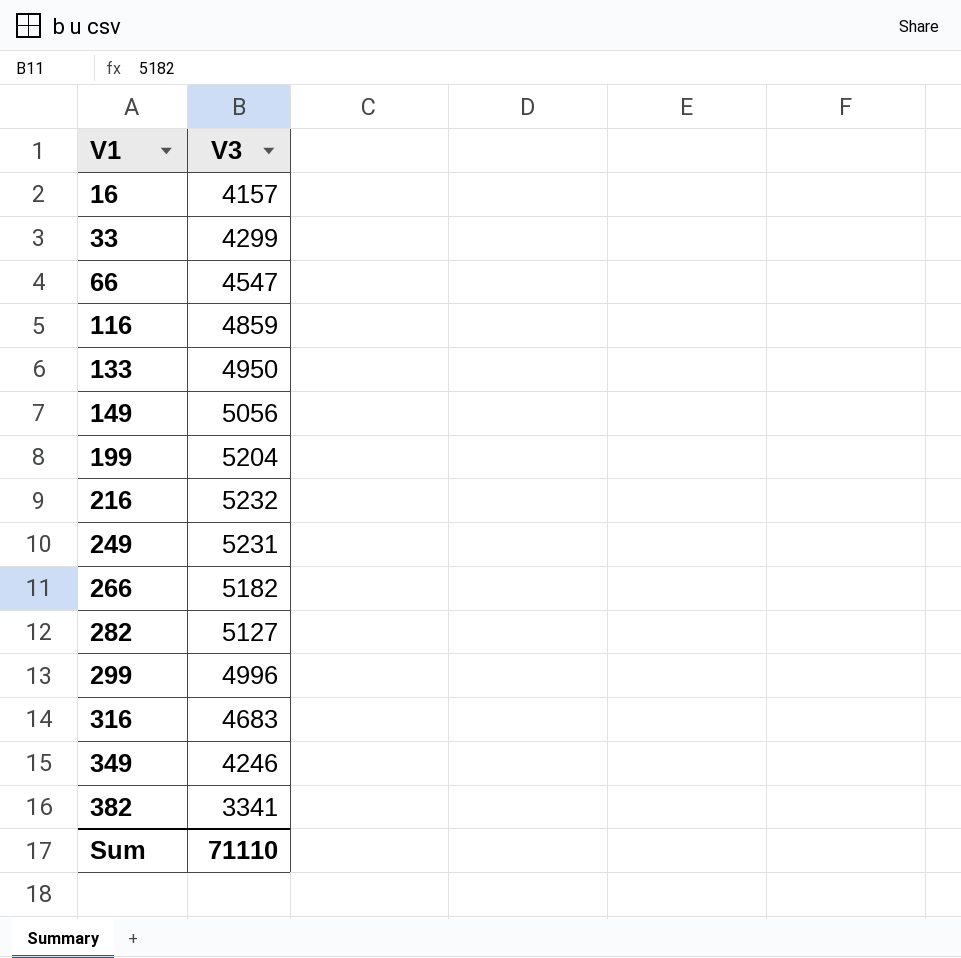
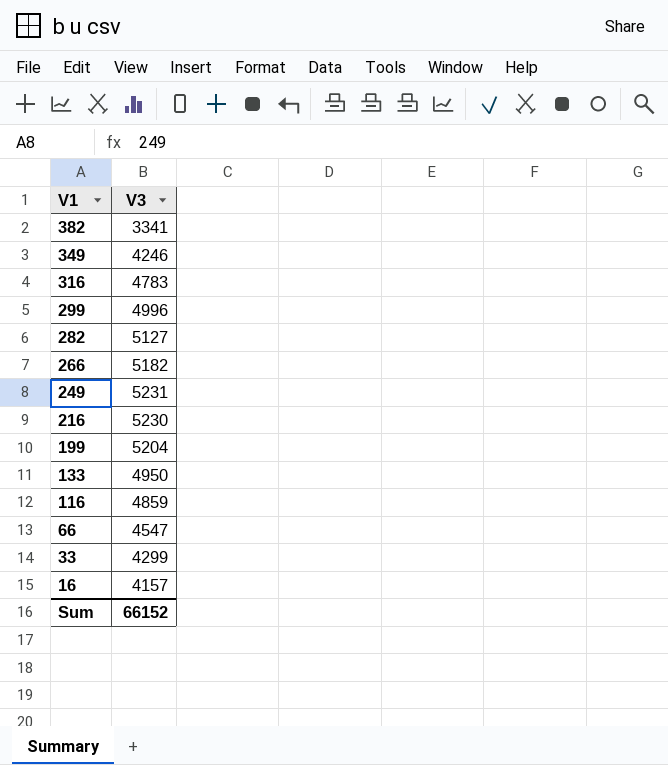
row order: V1 ascending -> V1 descending
row 149: 5056 -> none
316 | V3: 4683 -> 4783
216 | V3: 5232 -> 5230
Sum | V3: 71110 -> 66152

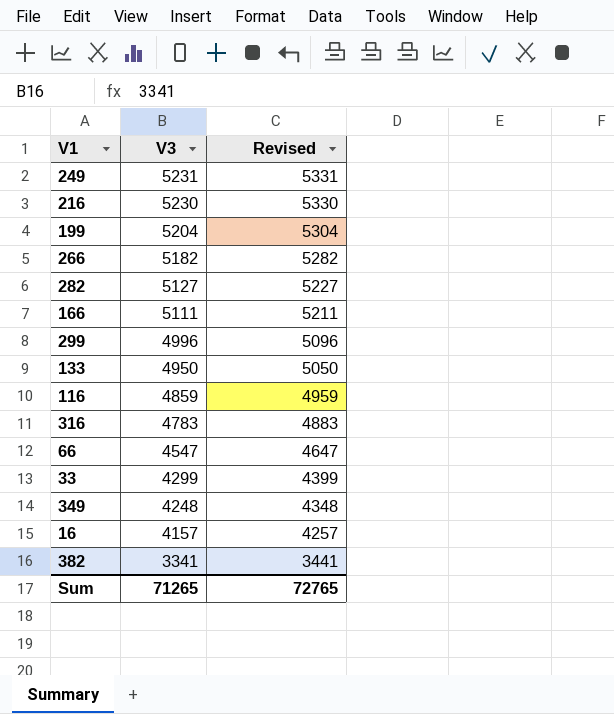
row order: V1 descending -> V3 descending
column Revised | formula: none -> [V3] + 100
row 166: none -> 5111 | 5211
349 | V3: 4246 -> 4248
Sum | V3: 66152 -> 71265

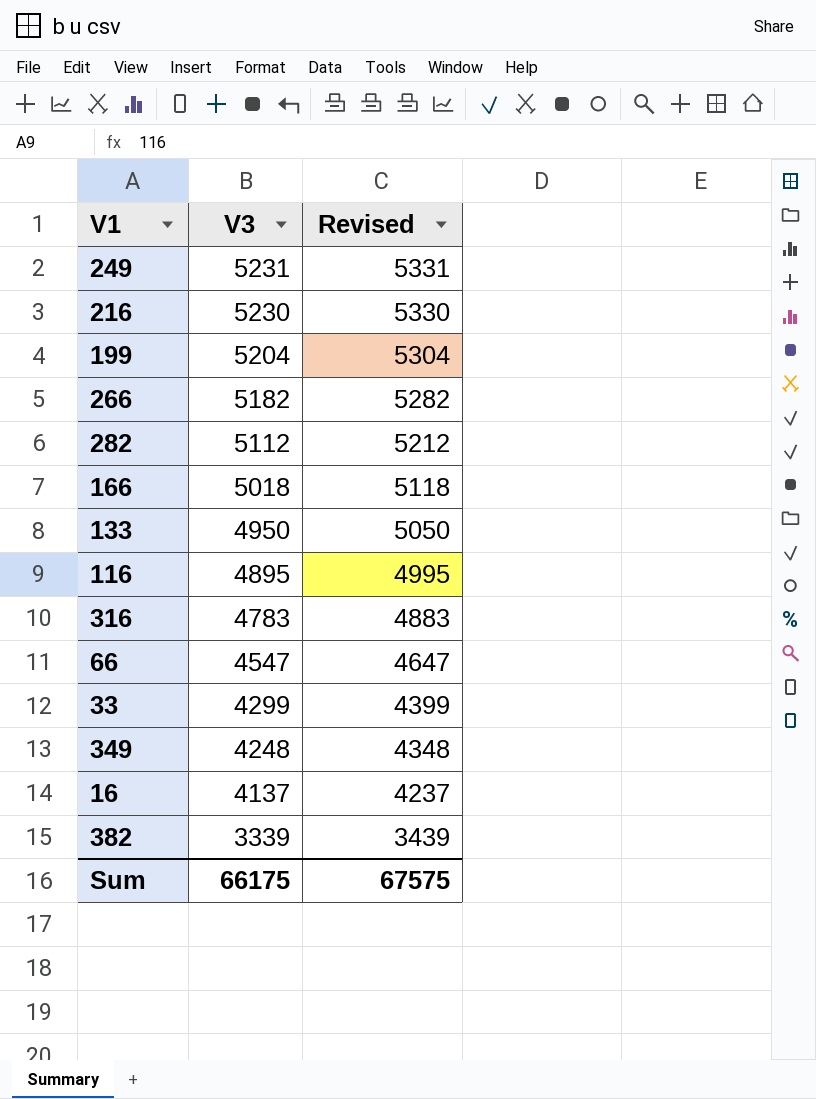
row 299: 4996 | 5096 -> none
282 | V3: 5127 -> 5112
282 | Revised: 5227 -> 5212
166 | V3: 5111 -> 5018
166 | Revised: 5211 -> 5118
116 | V3: 4859 -> 4895
116 | Revised: 4959 -> 4995
16 | V3: 4157 -> 4137
16 | Revised: 4257 -> 4237
382 | V3: 3341 -> 3339
382 | Revised: 3441 -> 3439
Sum | V3: 71265 -> 66175
Sum | Revised: 72765 -> 67575

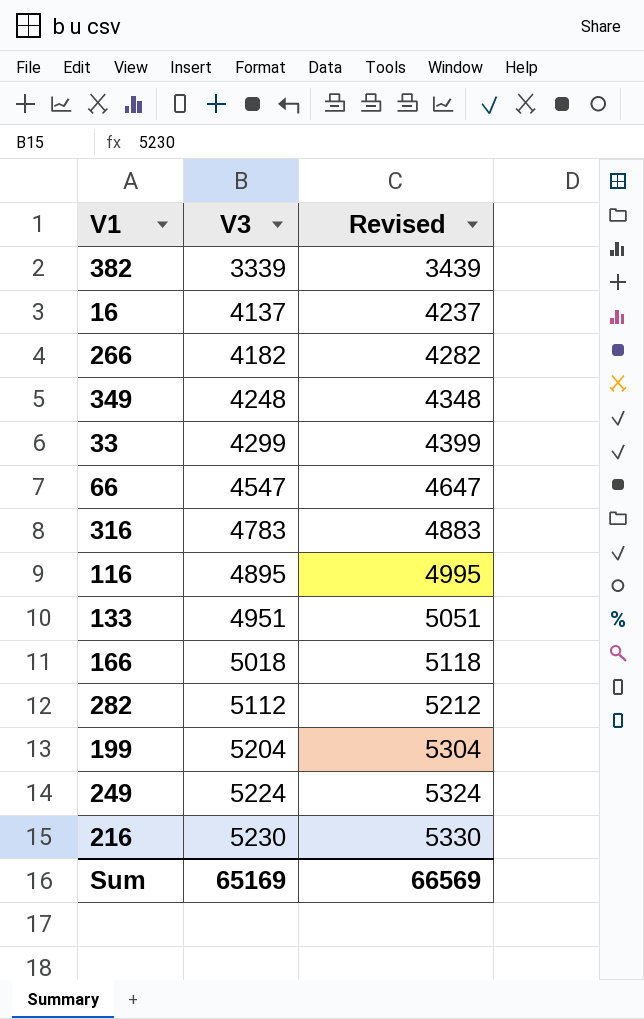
row order: V3 descending -> V3 ascending
266 | V3: 5182 -> 4182
266 | Revised: 5282 -> 4282
133 | V3: 4950 -> 4951
133 | Revised: 5050 -> 5051
249 | V3: 5231 -> 5224
249 | Revised: 5331 -> 5324
Sum | V3: 66175 -> 65169
Sum | Revised: 67575 -> 66569

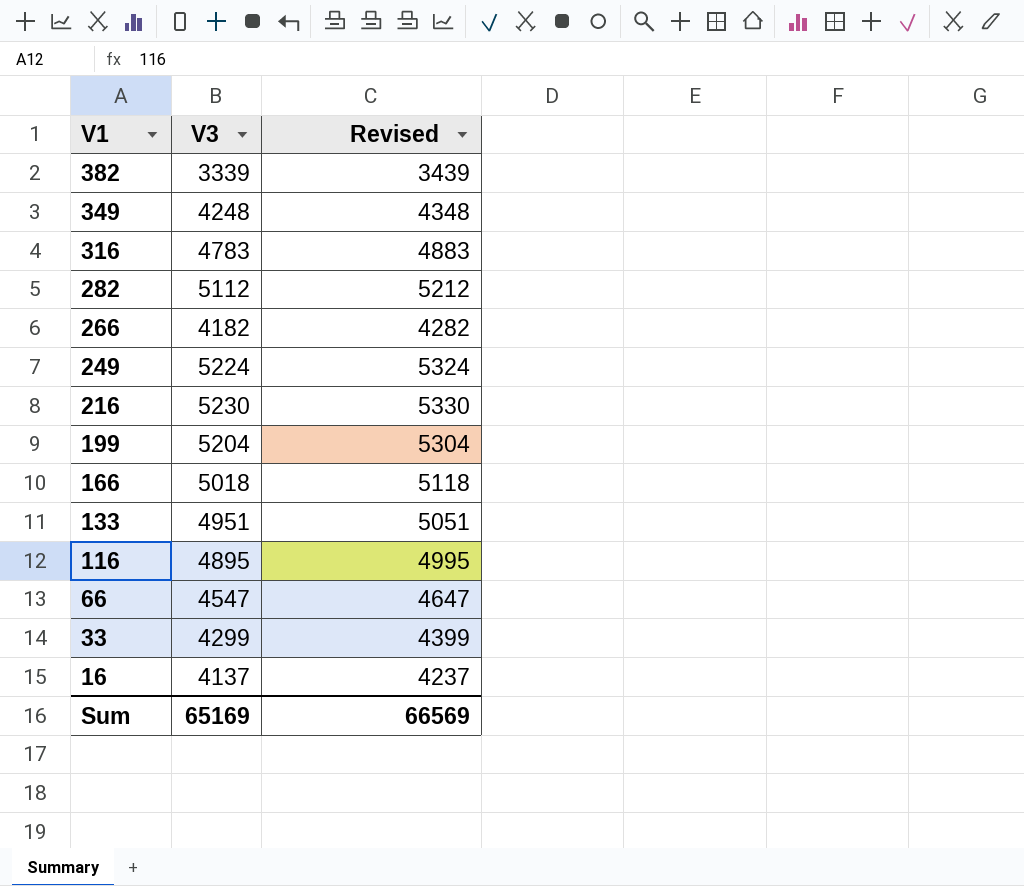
row order: V3 ascending -> V1 descending

